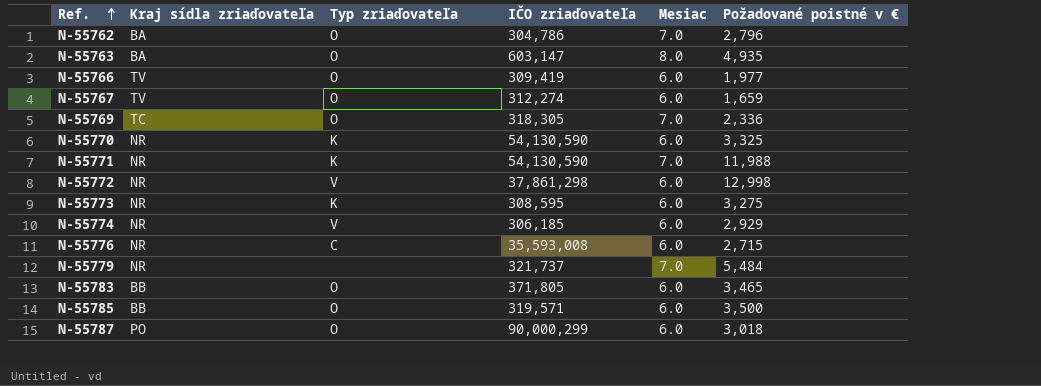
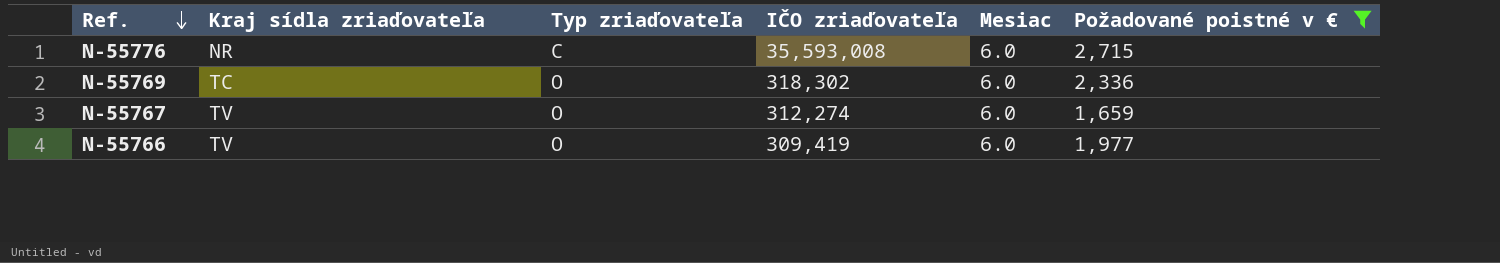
filter: none -> Požadované poistné v € <= 2,715
row order: Ref. ascending -> Ref. descending
N-55769 | IČO zriaďovateľa: 318,305 -> 318,302
N-55769 | Mesiac: 7.0 -> 6.0

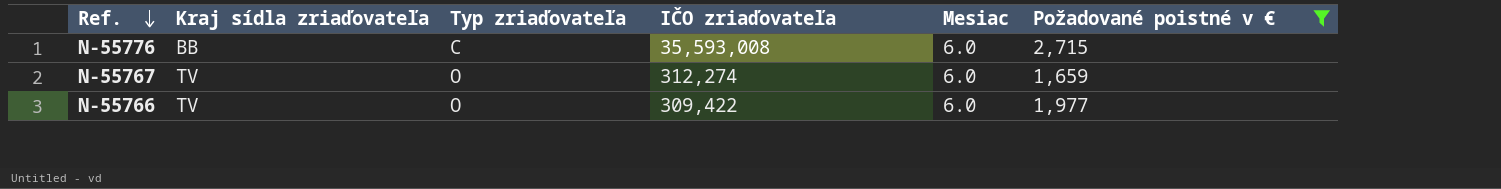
row N-55769: TC | O | 318,302 | 6.0 | 2,336 -> none
N-55776 | Kraj sídla zriaďovateľa: NR -> BB
N-55766 | IČO zriaďovateľa: 309,419 -> 309,422

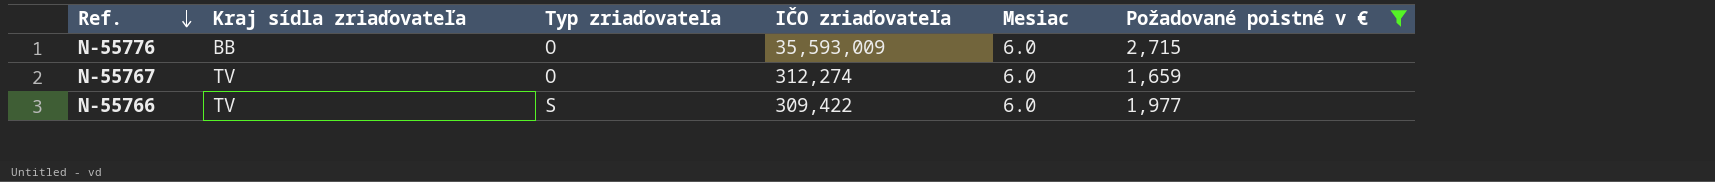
N-55776 | Typ zriaďovateľa: C -> O
N-55776 | IČO zriaďovateľa: 35,593,008 -> 35,593,009
N-55766 | Typ zriaďovateľa: O -> S

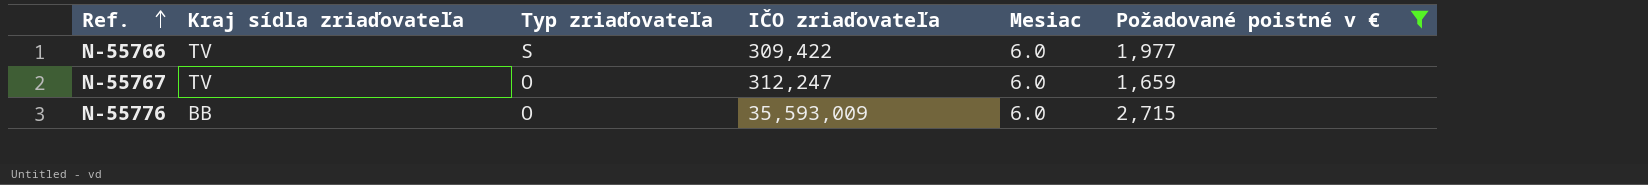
row order: Ref. descending -> Ref. ascending
N-55767 | IČO zriaďovateľa: 312,274 -> 312,247

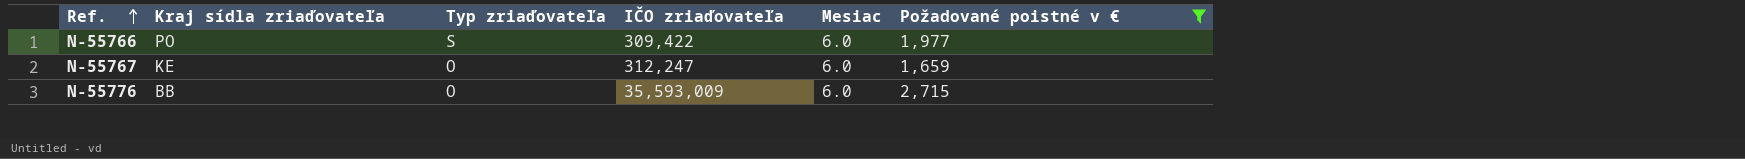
N-55766 | Kraj sídla zriaďovateľa: TV -> PO
N-55767 | Kraj sídla zriaďovateľa: TV -> KE

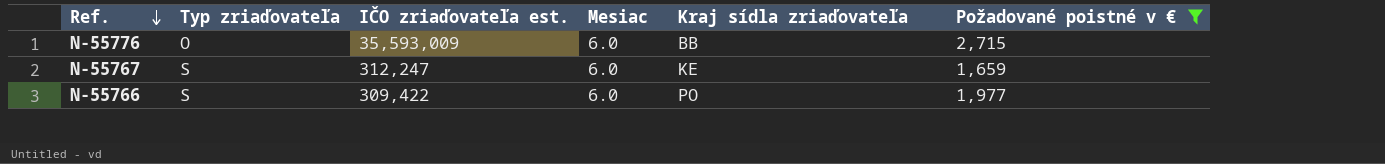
row order: Ref. ascending -> Ref. descending
column name: IČO zriaďovateľa -> IČO zriaďovateľa est.
column Kraj sídla zriaďovateľa | position: 2 -> 5
N-55767 | Typ zriaďovateľa: O -> S

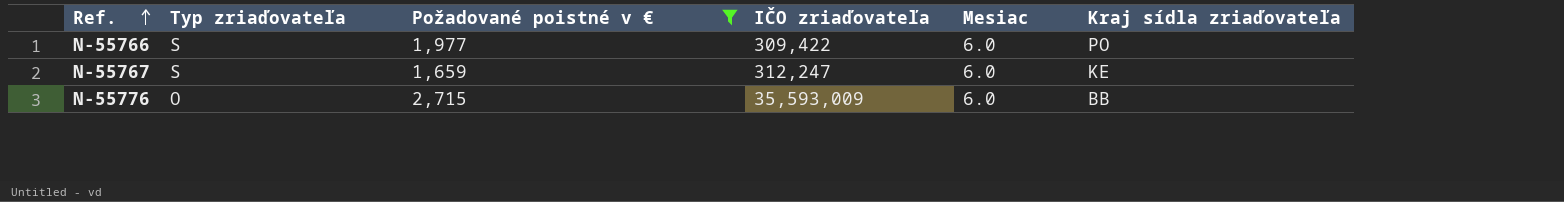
row order: Ref. descending -> Ref. ascending
column Požadované poistné v € | position: 6 -> 3
column name: IČO zriaďovateľa est. -> IČO zriaďovateľa

